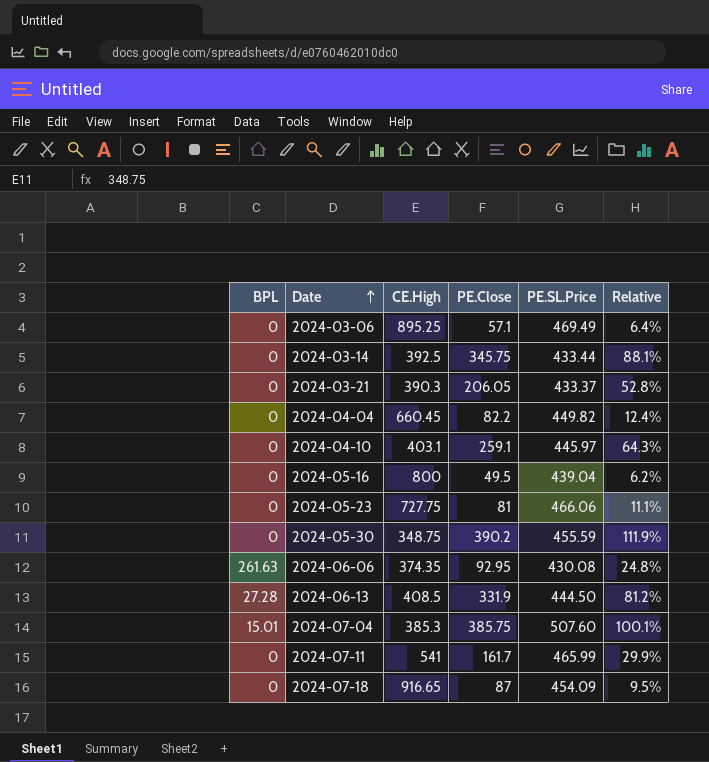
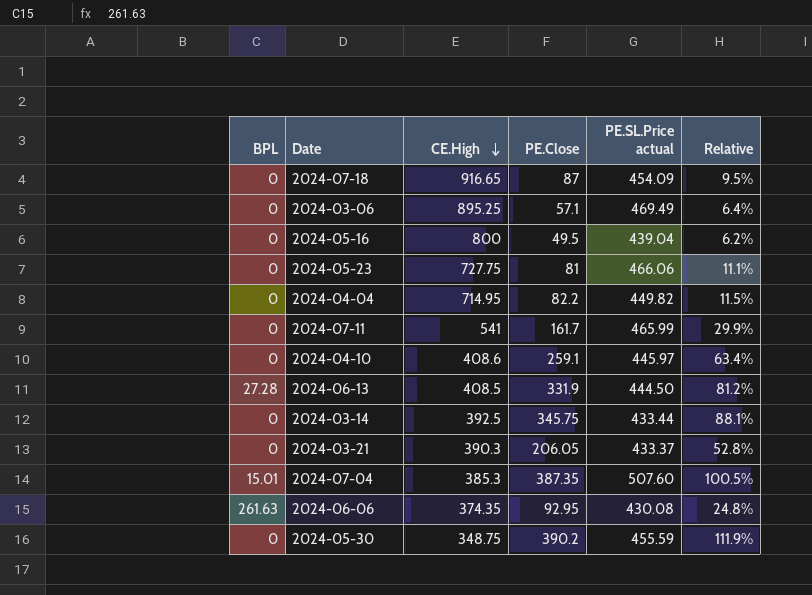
row order: Date ascending -> CE.High descending
column name: PE.SL.Price -> PE.SL.Price actual
2024-04-04 | CE.High: 660.45 -> 714.95
2024-04-04 | Relative: 12.4% -> 11.5%
2024-04-10 | CE.High: 403.1 -> 408.6
2024-04-10 | Relative: 64.3% -> 63.4%
2024-07-04 | PE.Close: 385.75 -> 387.35
2024-07-04 | Relative: 100.1% -> 100.5%

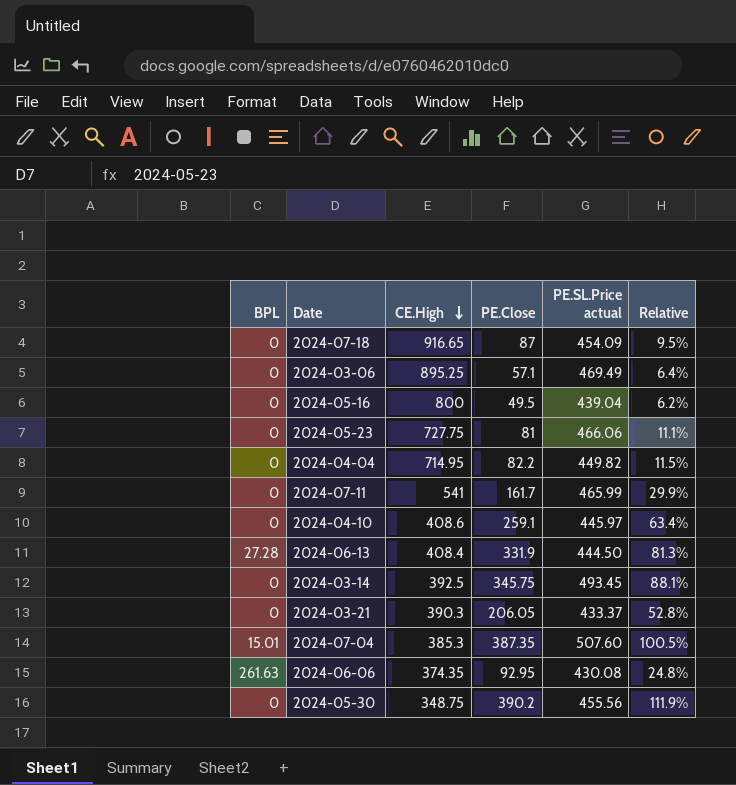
2024-06-13 | CE.High: 408.5 -> 408.4
2024-06-13 | Relative: 81.2% -> 81.3%
2024-03-14 | PE.SL.Price actual: 433.44 -> 493.45
2024-05-30 | PE.SL.Price actual: 455.59 -> 455.56

